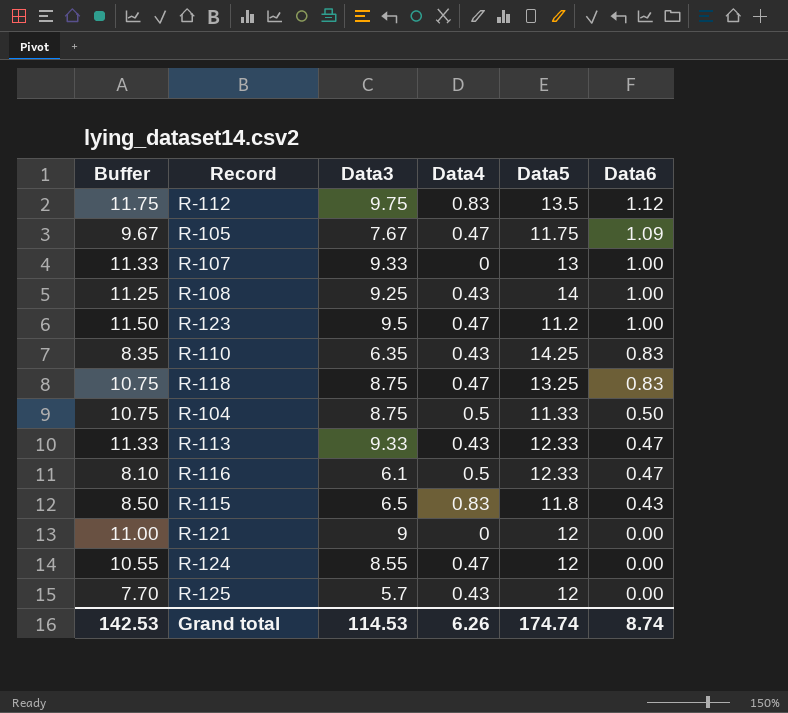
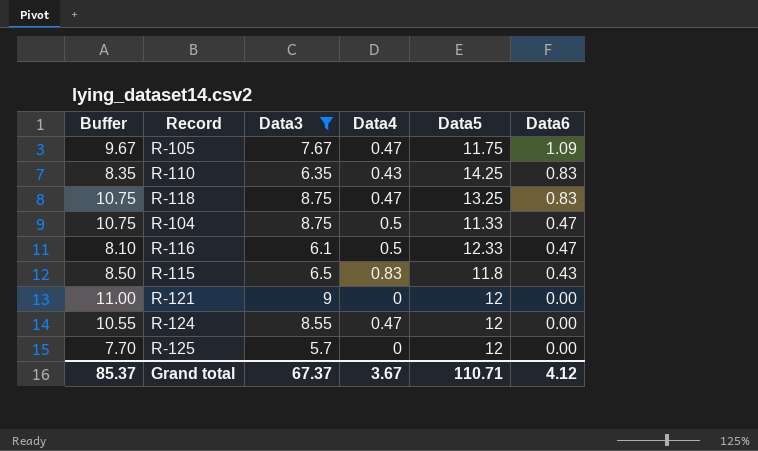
filter: none -> Data3 <= 9
R-104 | Data6: 0.50 -> 0.47
R-125 | Data4: 0.43 -> 0
Grand total | Buffer: 142.53 -> 85.37
Grand total | Data3: 114.53 -> 67.37
Grand total | Data4: 6.26 -> 3.67
Grand total | Data5: 174.74 -> 110.71
Grand total | Data6: 8.74 -> 4.12

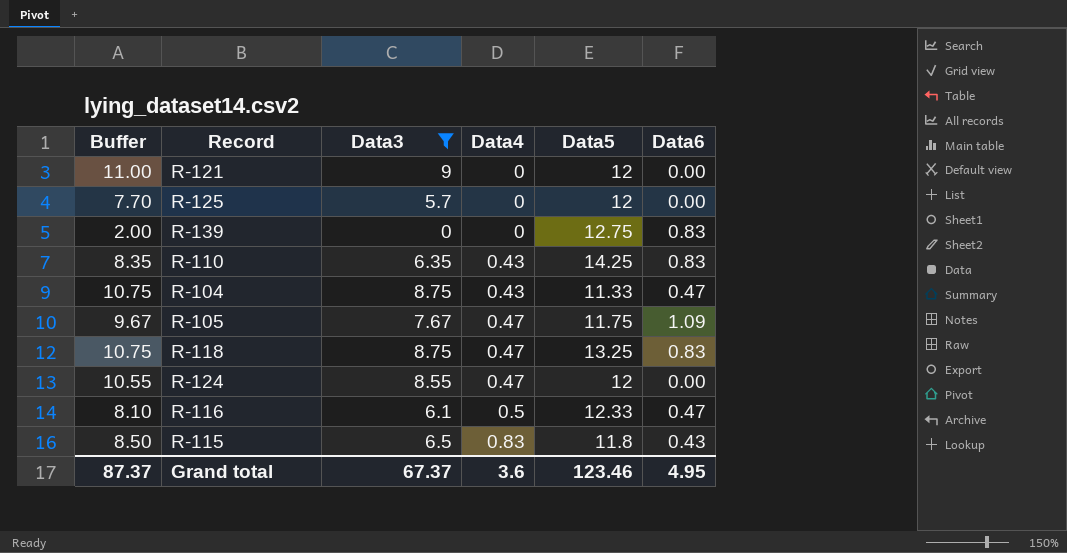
row order: Data6 descending -> Data4 ascending
row R-139: none -> 2.00 | 0 | 0 | 12.75 | 0.83
R-104 | Data4: 0.5 -> 0.43
Grand total | Buffer: 85.37 -> 87.37
Grand total | Data4: 3.67 -> 3.6
Grand total | Data5: 110.71 -> 123.46
Grand total | Data6: 4.12 -> 4.95

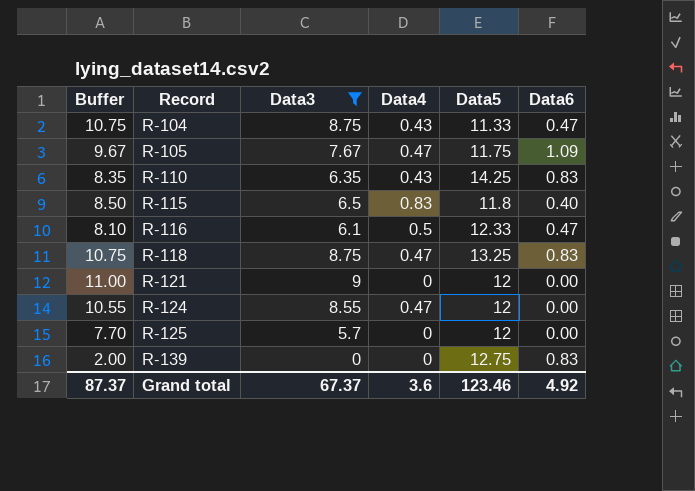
row order: Data4 ascending -> Record ascending
R-115 | Data6: 0.43 -> 0.40
Grand total | Data6: 4.95 -> 4.92

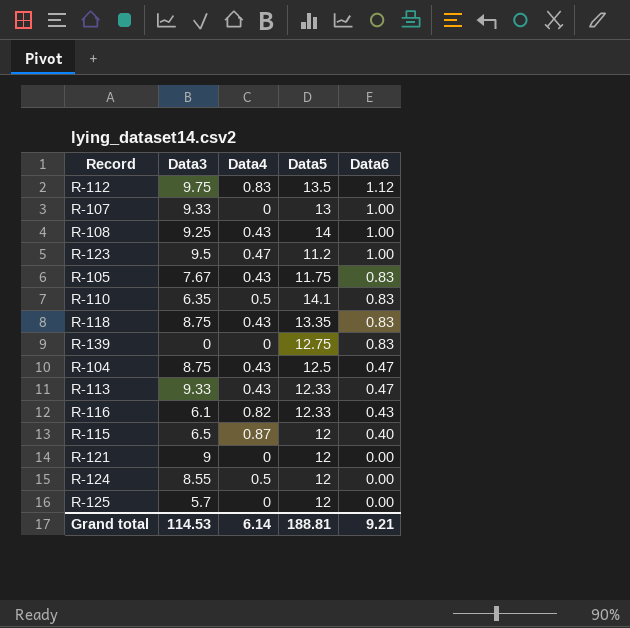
filter: Data3 <= 9 -> none
row order: Record ascending -> Data6 descending
column Buffer | formula: [Data3] + 2 -> none
R-105 | Data4: 0.47 -> 0.43
R-105 | Data6: 1.09 -> 0.83
R-110 | Data4: 0.43 -> 0.5
R-110 | Data5: 14.25 -> 14.1
R-118 | Data4: 0.47 -> 0.43
R-118 | Data5: 13.25 -> 13.35
R-104 | Data5: 11.33 -> 12.5
R-116 | Data4: 0.5 -> 0.82
R-116 | Data6: 0.47 -> 0.43
R-115 | Data4: 0.83 -> 0.87
R-115 | Data5: 11.8 -> 12
R-124 | Data4: 0.47 -> 0.5
Grand total | Data3: 67.37 -> 114.53
Grand total | Data4: 3.6 -> 6.14
Grand total | Data5: 123.46 -> 188.81
Grand total | Data6: 4.92 -> 9.21

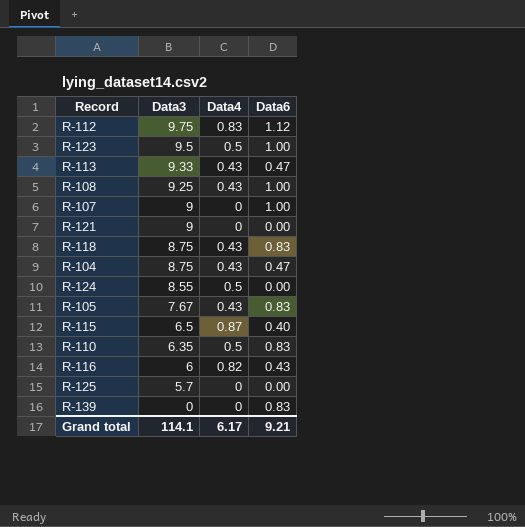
row order: Data6 descending -> Data3 descending
column Data5 | position: 4 -> none
R-123 | Data4: 0.47 -> 0.5
R-107 | Data3: 9.33 -> 9
R-116 | Data3: 6.1 -> 6
Grand total | Data3: 114.53 -> 114.1
Grand total | Data4: 6.14 -> 6.17

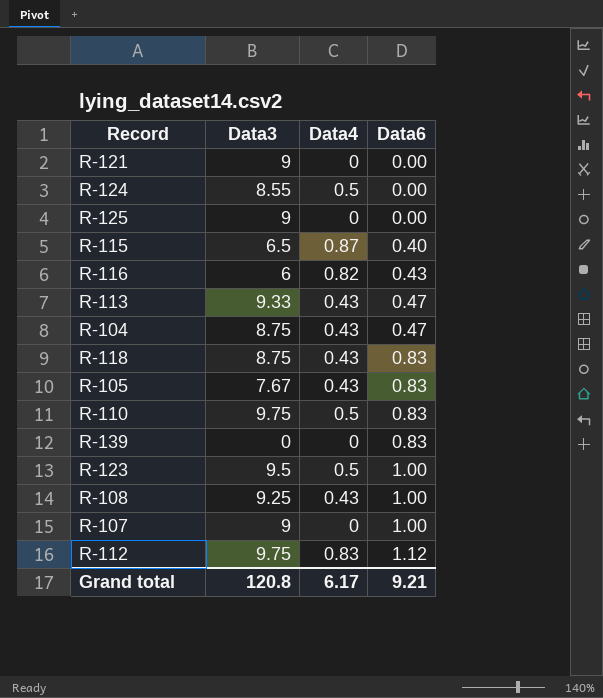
row order: Data3 descending -> Data6 ascending
R-125 | Data3: 5.7 -> 9
R-110 | Data3: 6.35 -> 9.75
Grand total | Data3: 114.1 -> 120.8

